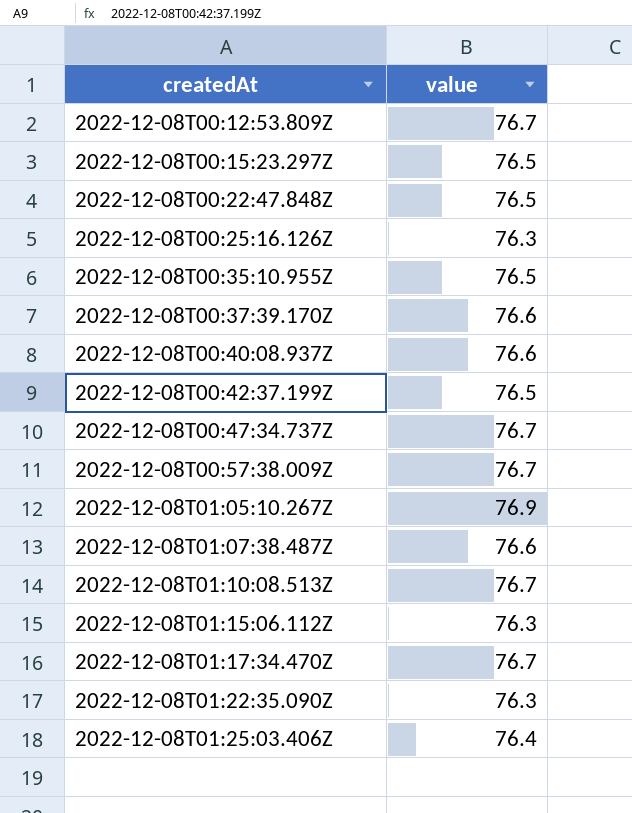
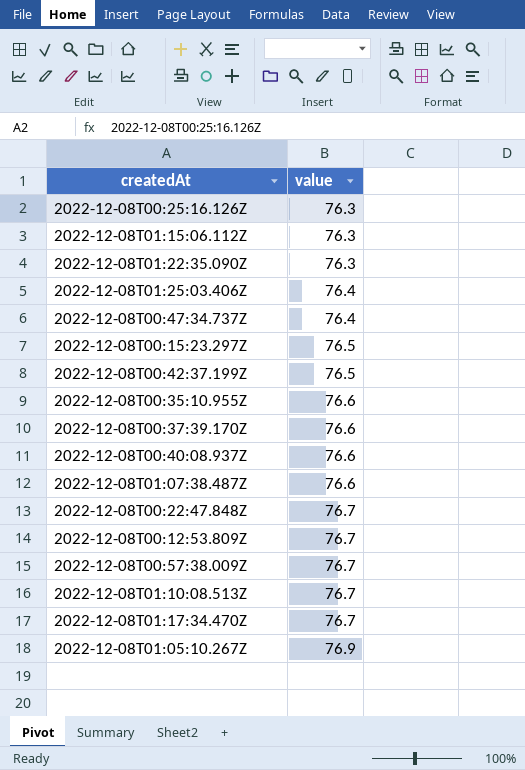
row order: createdAt ascending -> value ascending
2022-12-08T00:47:34.737Z | value: 76.7 -> 76.4
2022-12-08T00:35:10.955Z | value: 76.5 -> 76.6
2022-12-08T00:22:47.848Z | value: 76.5 -> 76.7

